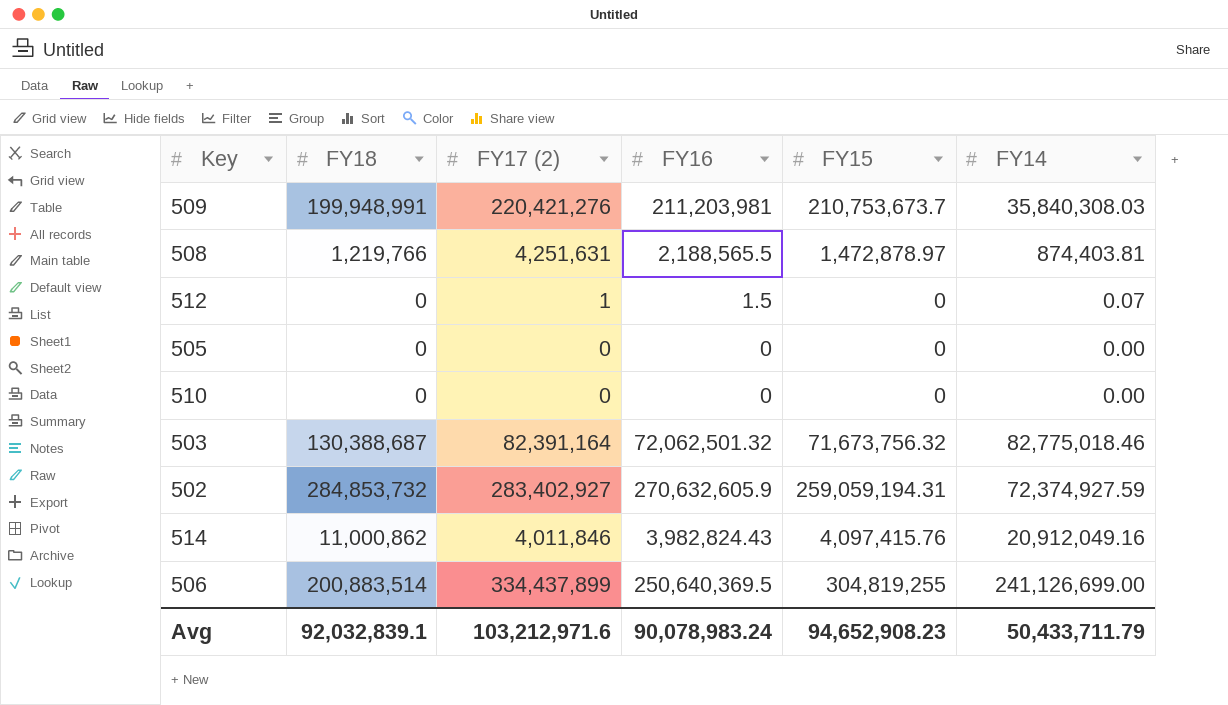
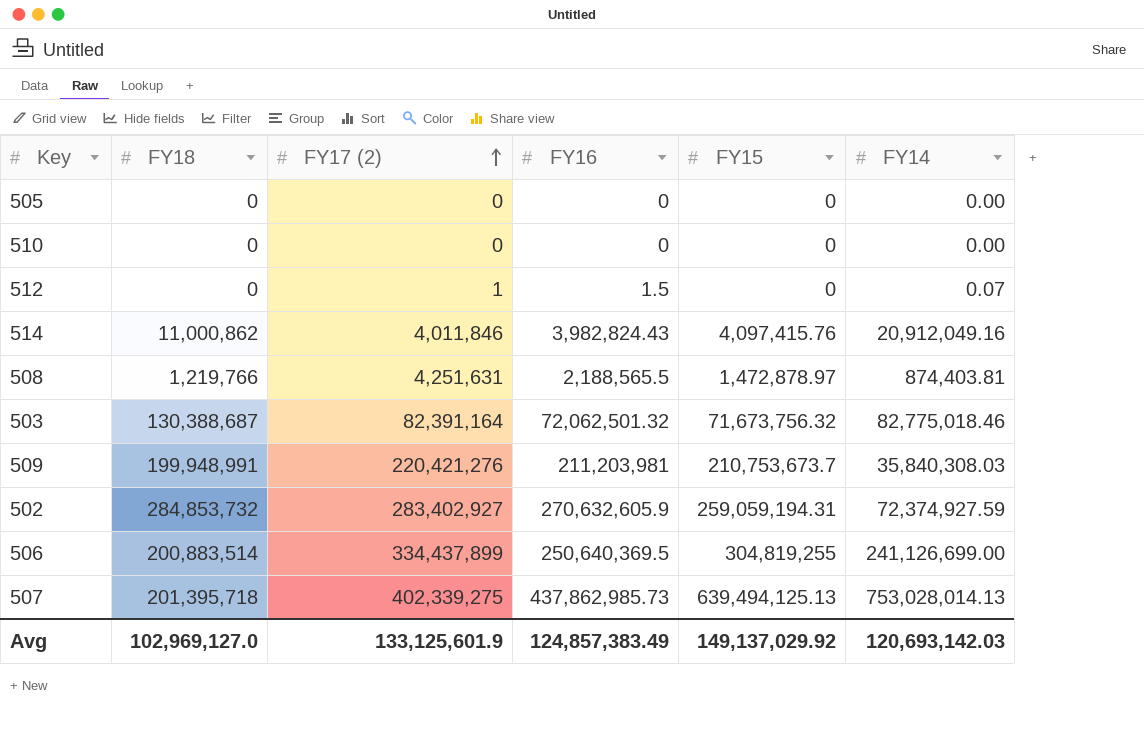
row order: none -> FY17 (2) ascending
row 507: none -> 201,395,718 | 402,339,275 | 437,862,985.73 | 639,494,125.13 | 753,028,014.13
Avg | FY18: 92,032,839.1 -> 102,969,127.0
Avg | FY17 (2): 103,212,971.6 -> 133,125,601.9
Avg | FY16: 90,078,983.24 -> 124,857,383.49
Avg | FY15: 94,652,908.23 -> 149,137,029.92
Avg | FY14: 50,433,711.79 -> 120,693,142.03

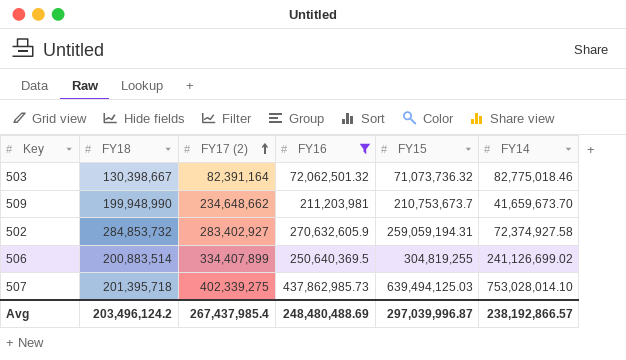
filter: none -> FY16 >= 72,062,501.32
503 | FY18: 130,388,687 -> 130,398,667
503 | FY15: 71,673,756.32 -> 71,073,736.32
509 | FY18: 199,948,991 -> 199,948,990
509 | FY17 (2): 220,421,276 -> 234,648,662
509 | FY14: 35,840,308.03 -> 41,659,673.70
502 | FY14: 72,374,927.59 -> 72,374,927.58
506 | FY17 (2): 334,437,899 -> 334,407,899
506 | FY14: 241,126,699.00 -> 241,126,699.02
507 | FY15: 639,494,125.13 -> 639,494,125.03
507 | FY14: 753,028,014.13 -> 753,028,014.10
Avg | FY18: 102,969,127.0 -> 203,496,124.2
Avg | FY17 (2): 133,125,601.9 -> 267,437,985.4
Avg | FY16: 124,857,383.49 -> 248,480,488.69
Avg | FY15: 149,137,029.92 -> 297,039,996.87
Avg | FY14: 120,693,142.03 -> 238,192,866.57

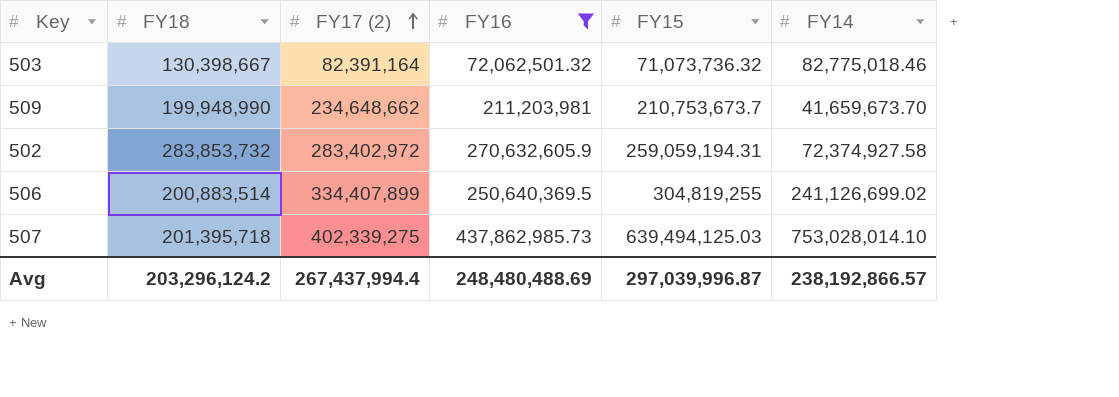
502 | FY18: 284,853,732 -> 283,853,732
502 | FY17 (2): 283,402,927 -> 283,402,972
Avg | FY18: 203,496,124.2 -> 203,296,124.2
Avg | FY17 (2): 267,437,985.4 -> 267,437,994.4

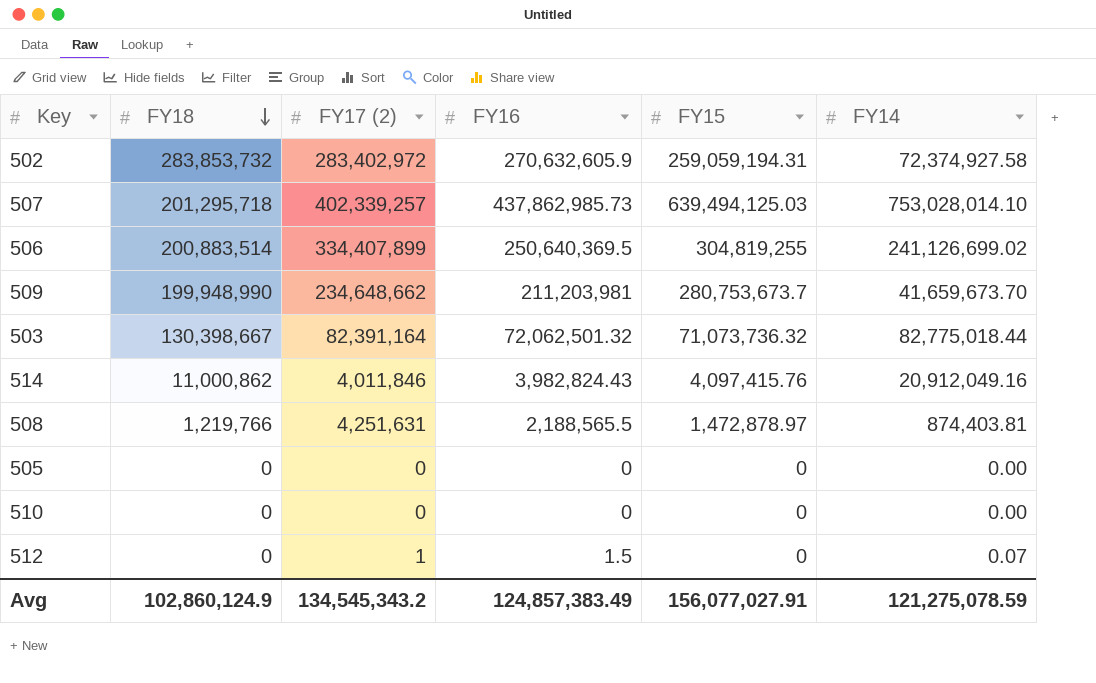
filter: FY16 >= 72,062,501.32 -> none
row order: FY17 (2) ascending -> FY18 descending
507 | FY18: 201,395,718 -> 201,295,718
507 | FY17 (2): 402,339,275 -> 402,339,257
509 | FY15: 210,753,673.7 -> 280,753,673.7
503 | FY14: 82,775,018.46 -> 82,775,018.44
Avg | FY18: 203,296,124.2 -> 102,860,124.9
Avg | FY17 (2): 267,437,994.4 -> 134,545,343.2
Avg | FY16: 248,480,488.69 -> 124,857,383.49
Avg | FY15: 297,039,996.87 -> 156,077,027.91
Avg | FY14: 238,192,866.57 -> 121,275,078.59

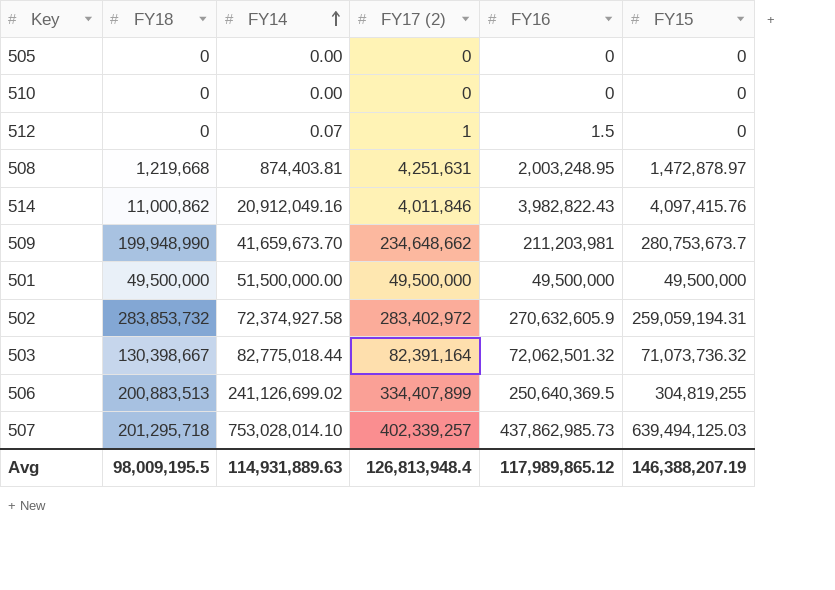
row order: FY18 descending -> FY14 ascending
column FY14 | position: 6 -> 3
508 | FY18: 1,219,766 -> 1,219,668
508 | FY16: 2,188,565.5 -> 2,003,248.95
514 | FY16: 3,982,824.43 -> 3,982,822.43
row 501: none -> 49,500,000 | 51,500,000.00 | 49,500,000 | 49,500,000 | 49,500,000
506 | FY18: 200,883,514 -> 200,883,513
Avg | FY18: 102,860,124.9 -> 98,009,195.5
Avg | FY14: 121,275,078.59 -> 114,931,889.63
Avg | FY17 (2): 134,545,343.2 -> 126,813,948.4
Avg | FY16: 124,857,383.49 -> 117,989,865.12
Avg | FY15: 156,077,027.91 -> 146,388,207.19

